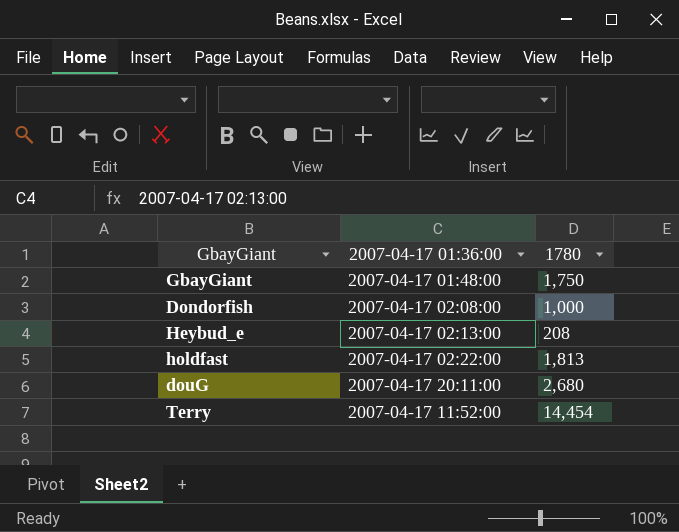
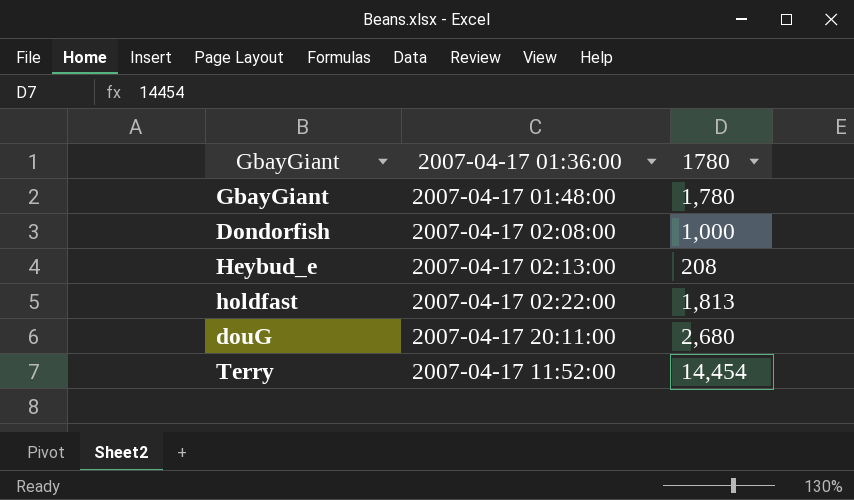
GbayGiant | 1780: 1,750 -> 1,780

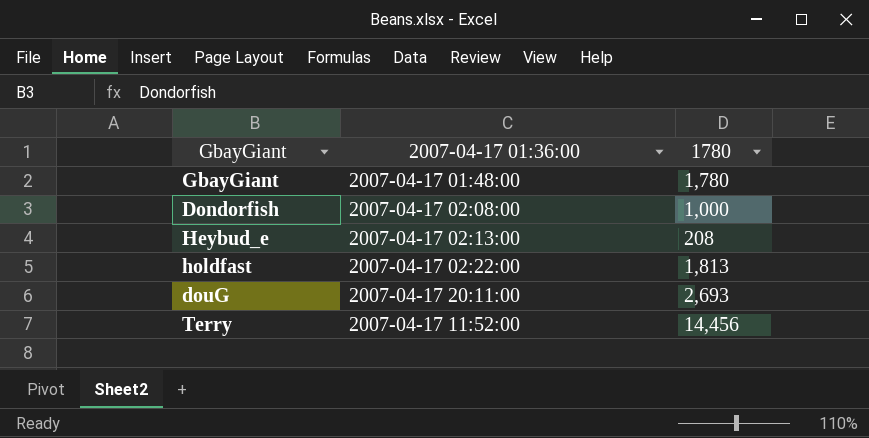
douG | 1780: 2,680 -> 2,693
Terry | 1780: 14,454 -> 14,456

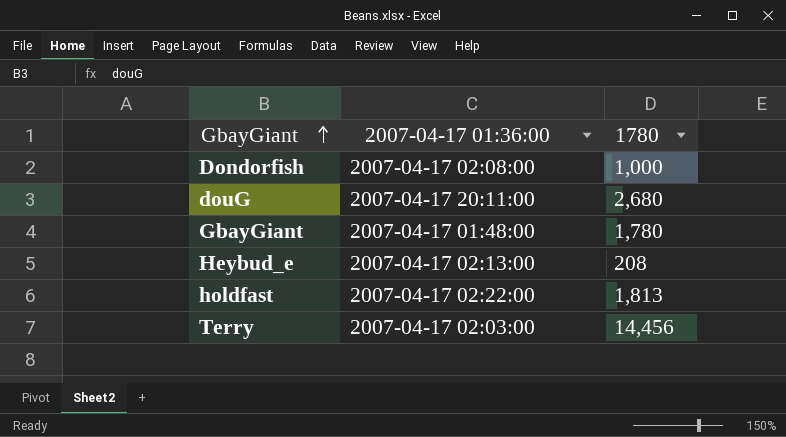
row order: none -> GbayGiant ascending
douG | 1780: 2,693 -> 2,680
Terry | 2007-04-17 01:36:00: 2007-04-17 11:52:00 -> 2007-04-17 02:03:00

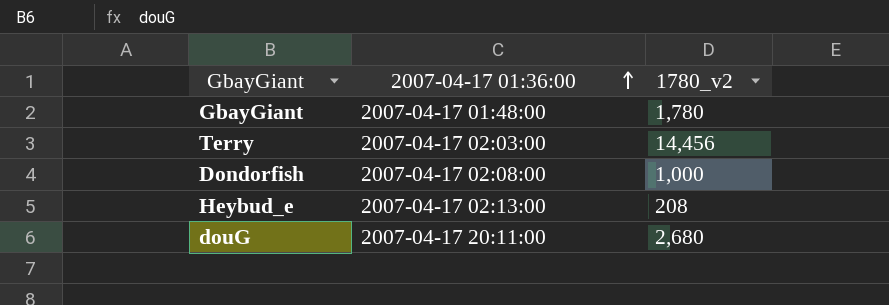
row order: GbayGiant ascending -> 2007-04-17 01:36:00 ascending
column name: 1780 -> 1780_v2
row holdfast: 2007-04-17 02:22:00 | 1,813 -> none

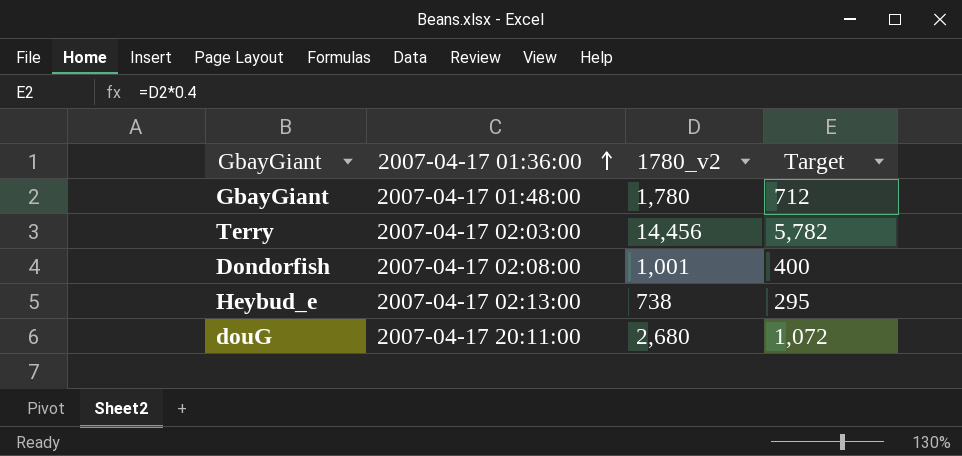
column Target | formula: none -> [1780_v2] * 0.4
Dondorfish | 1780_v2: 1,000 -> 1,001
Heybud_e | 1780_v2: 208 -> 738

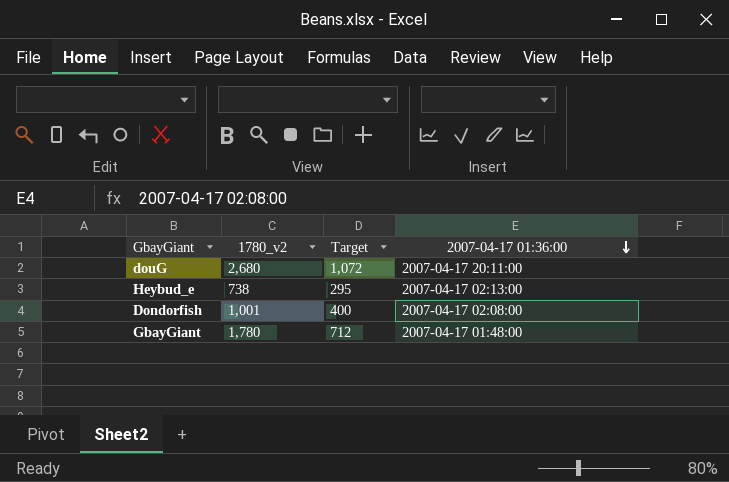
row order: 2007-04-17 01:36:00 ascending -> 2007-04-17 01:36:00 descending
column 2007-04-17 01:36:00 | position: 2 -> 4
row Terry: 2007-04-17 02:03:00 | 14,456 | 5,782 -> none

